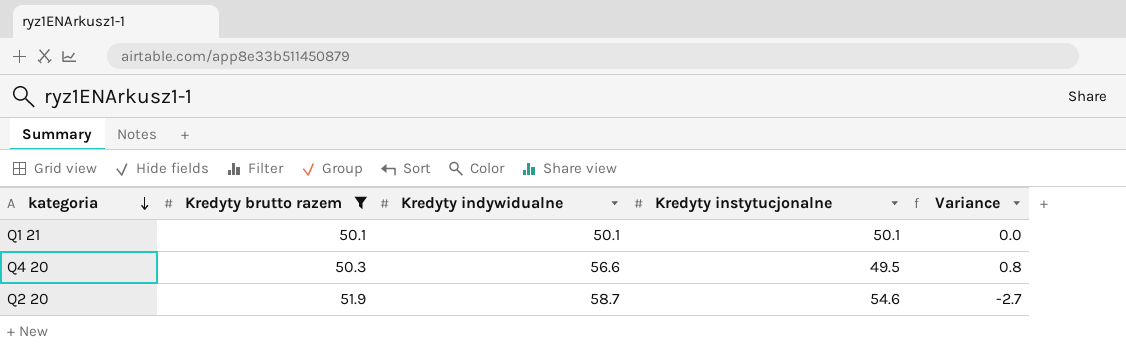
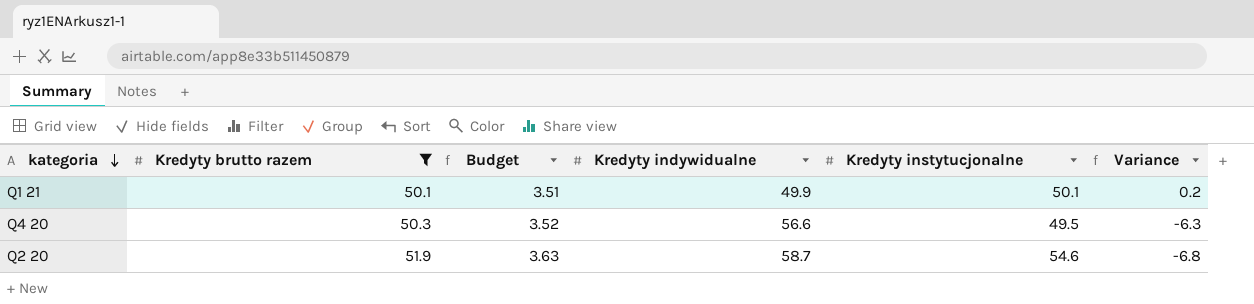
column Budget | formula: none -> [Kredyty brutto razem] * 0.07
column Variance | formula: [Kredyty brutto razem] - [Kredyty instytucjonalne] -> [Kredyty brutto razem] - [Kredyty indywidualne]
Q1 21 | Kredyty indywidualne: 50.1 -> 49.9

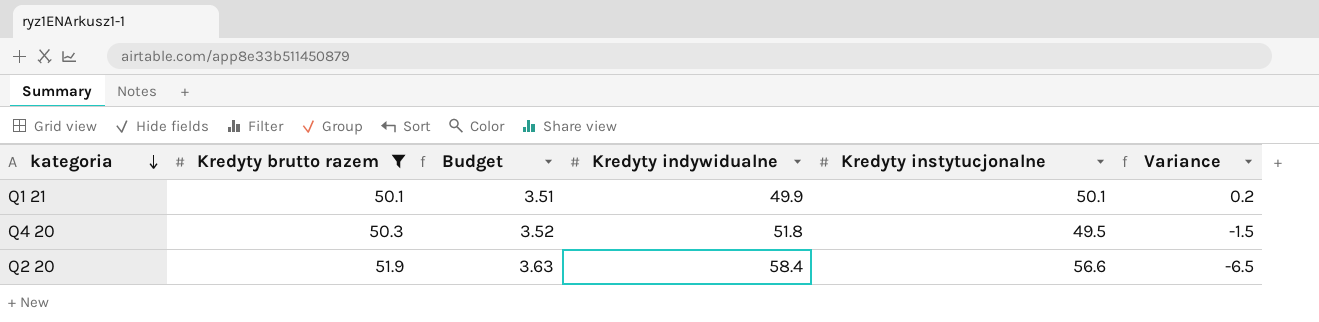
Q4 20 | Kredyty indywidualne: 56.6 -> 51.8
Q4 20 | Variance: -6.3 -> -1.5
Q2 20 | Kredyty indywidualne: 58.7 -> 58.4
Q2 20 | Kredyty instytucjonalne: 54.6 -> 56.6
Q2 20 | Variance: -6.8 -> -6.5

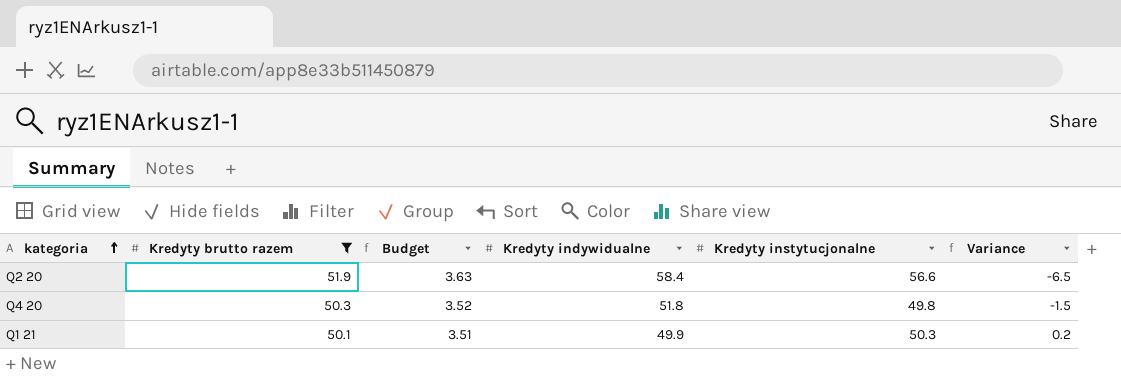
row order: kategoria descending -> kategoria ascending
Q4 20 | Kredyty instytucjonalne: 49.5 -> 49.8
Q1 21 | Kredyty instytucjonalne: 50.1 -> 50.3

